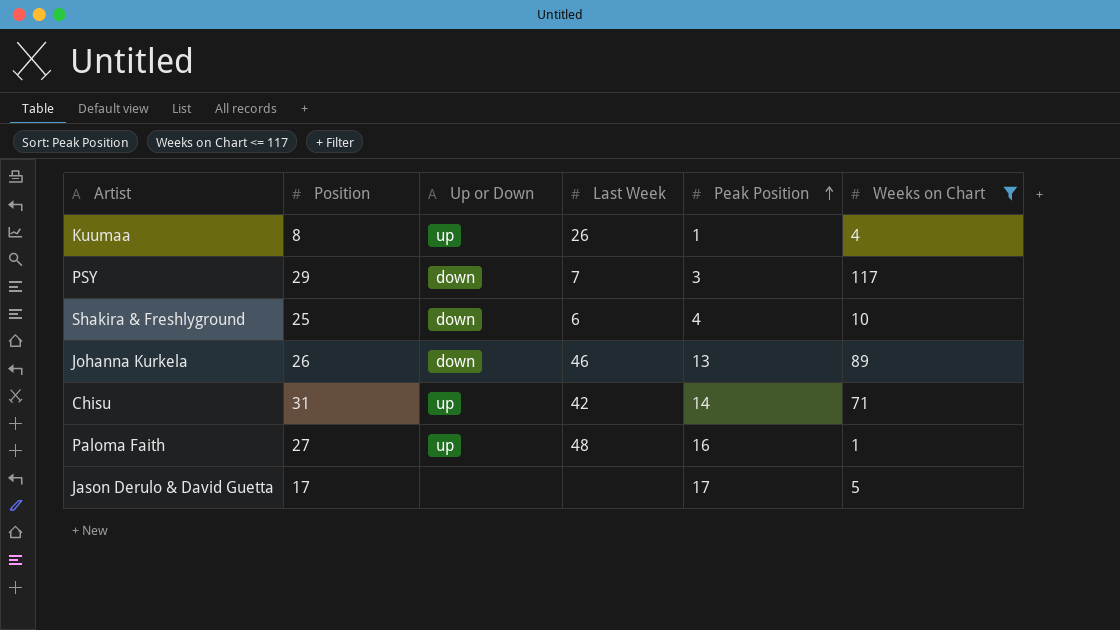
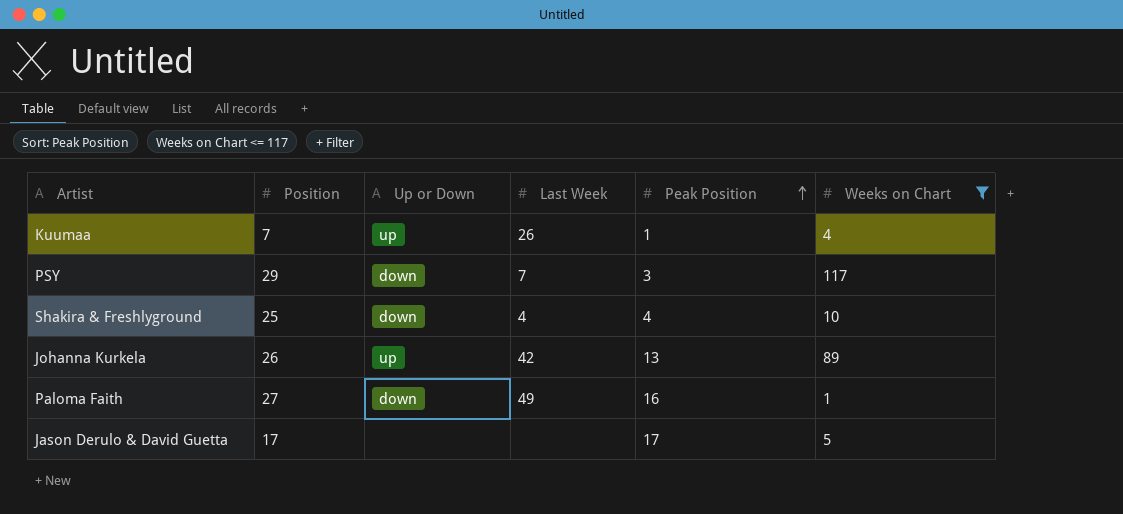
row Chisu: 31 | up | 42 | 14 | 71 -> none
Kuumaa | Position: 8 -> 7
Shakira & Freshlyground | Last Week: 6 -> 4
Johanna Kurkela | Up or Down: down -> up
Johanna Kurkela | Last Week: 46 -> 42
Paloma Faith | Up or Down: up -> down
Paloma Faith | Last Week: 48 -> 49

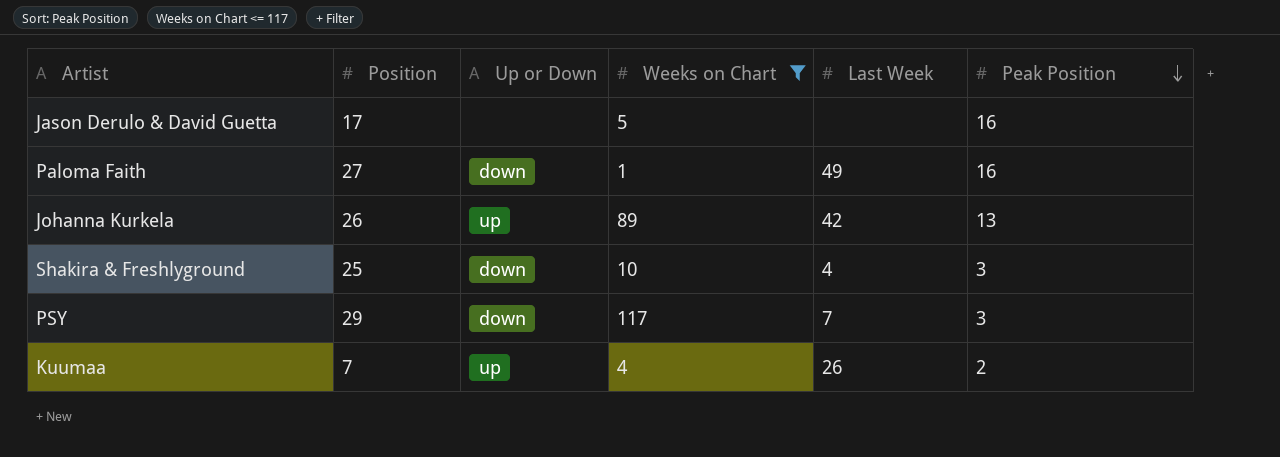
row order: Peak Position ascending -> Peak Position descending
column Weeks on Chart | position: 6 -> 4
Jason Derulo & David Guetta | Peak Position: 17 -> 16
Shakira & Freshlyground | Peak Position: 4 -> 3
Kuumaa | Peak Position: 1 -> 2

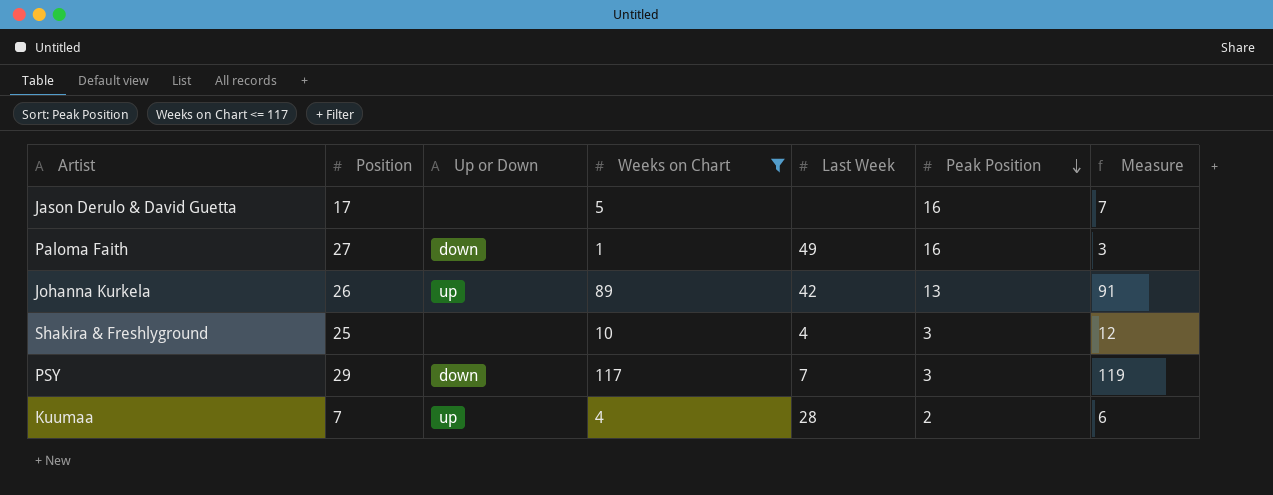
column Measure | formula: none -> [Weeks on Chart] + 2
Shakira & Freshlyground | Up or Down: down -> none
Kuumaa | Last Week: 26 -> 28

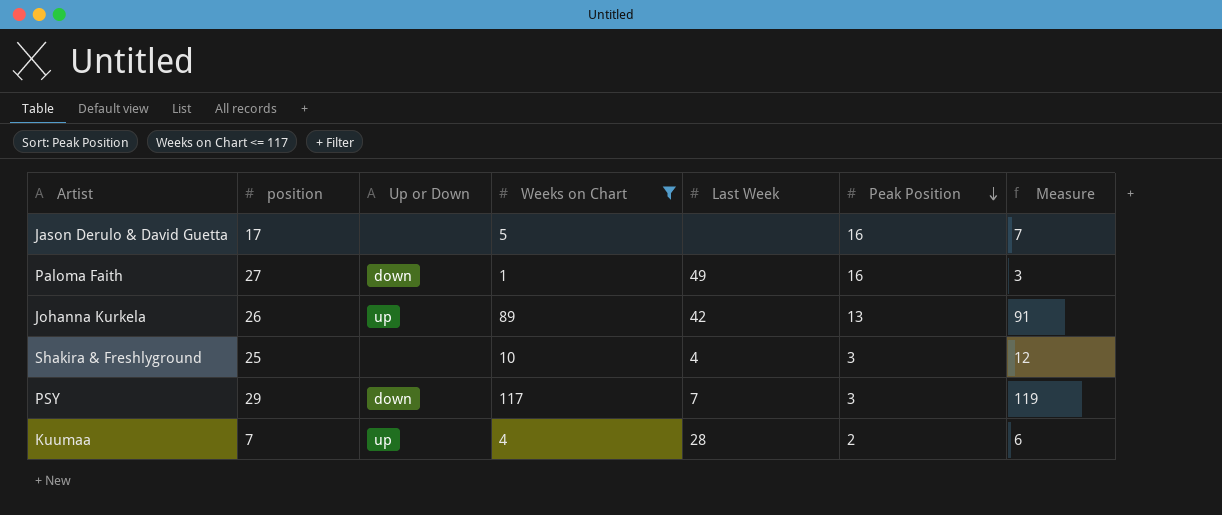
column name: Position -> position

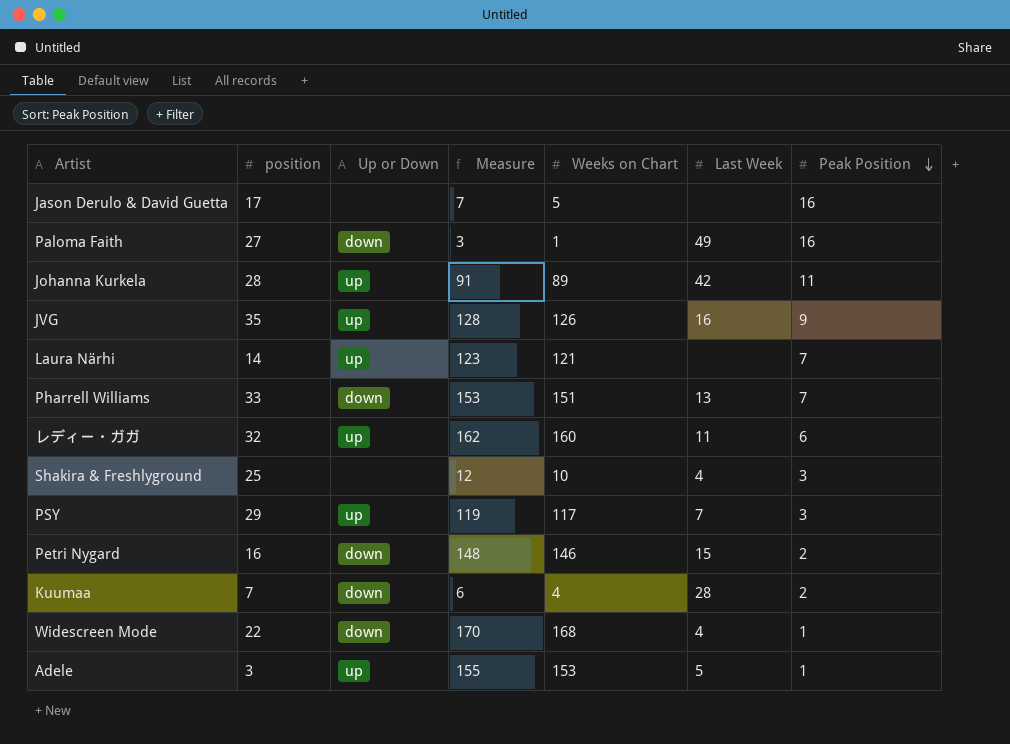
filter: Weeks on Chart <= 117 -> none
column Measure | position: 7 -> 4
Johanna Kurkela | position: 26 -> 28
Johanna Kurkela | Peak Position: 13 -> 11
PSY | Up or Down: down -> up
Kuumaa | Up or Down: up -> down

